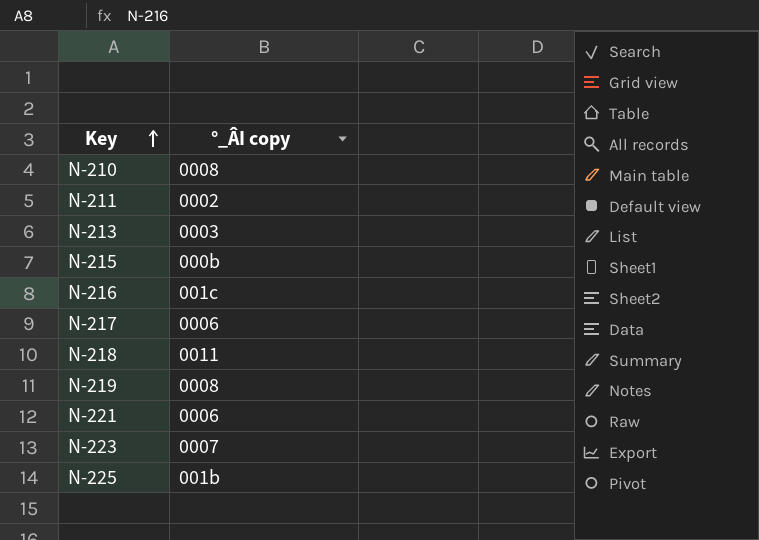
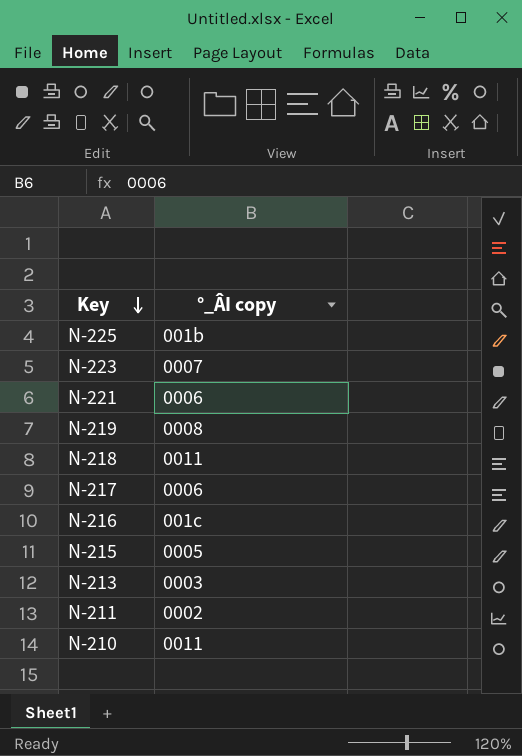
row order: Key ascending -> Key descending
N-215 | °_ÂI copy: 000b -> 0005
N-210 | °_ÂI copy: 0008 -> 0011

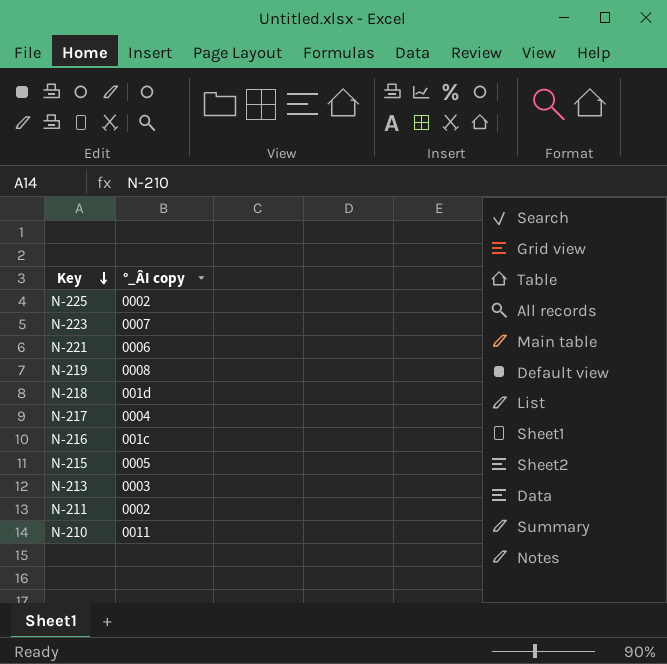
N-225 | °_ÂI copy: 001b -> 0002
N-218 | °_ÂI copy: 0011 -> 001d
N-217 | °_ÂI copy: 0006 -> 0004

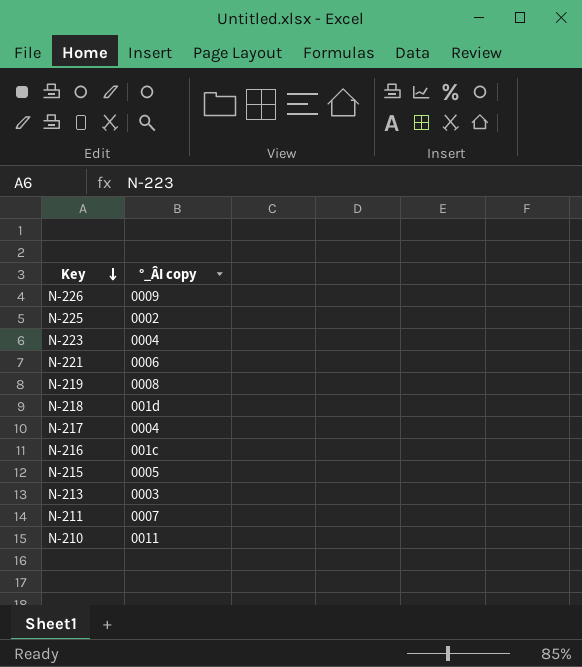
row N-226: none -> 0009
N-223 | °_ÂI copy: 0007 -> 0004
N-211 | °_ÂI copy: 0002 -> 0007

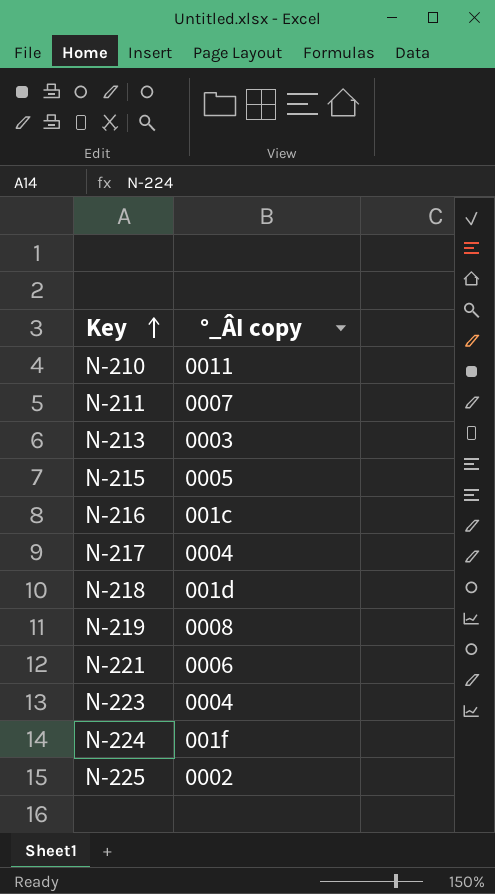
row order: Key descending -> Key ascending
row N-226: 0009 -> none
row N-224: none -> 001f

